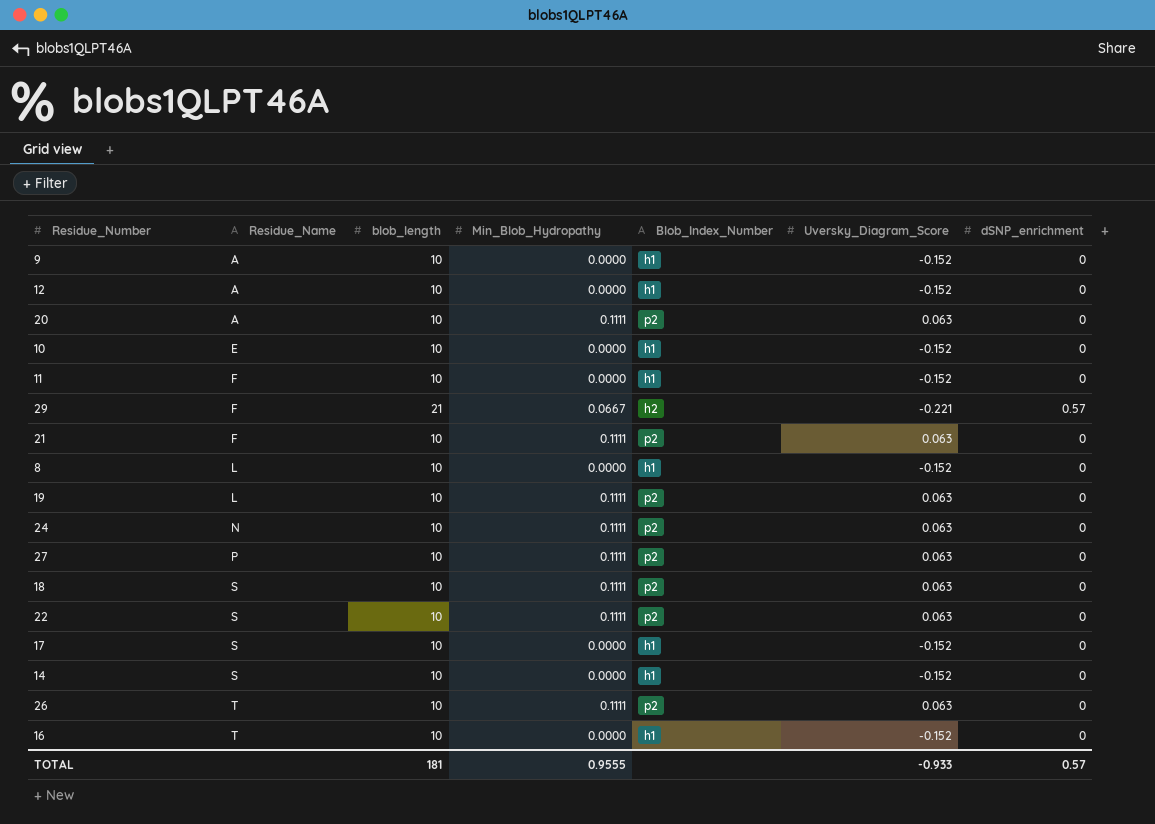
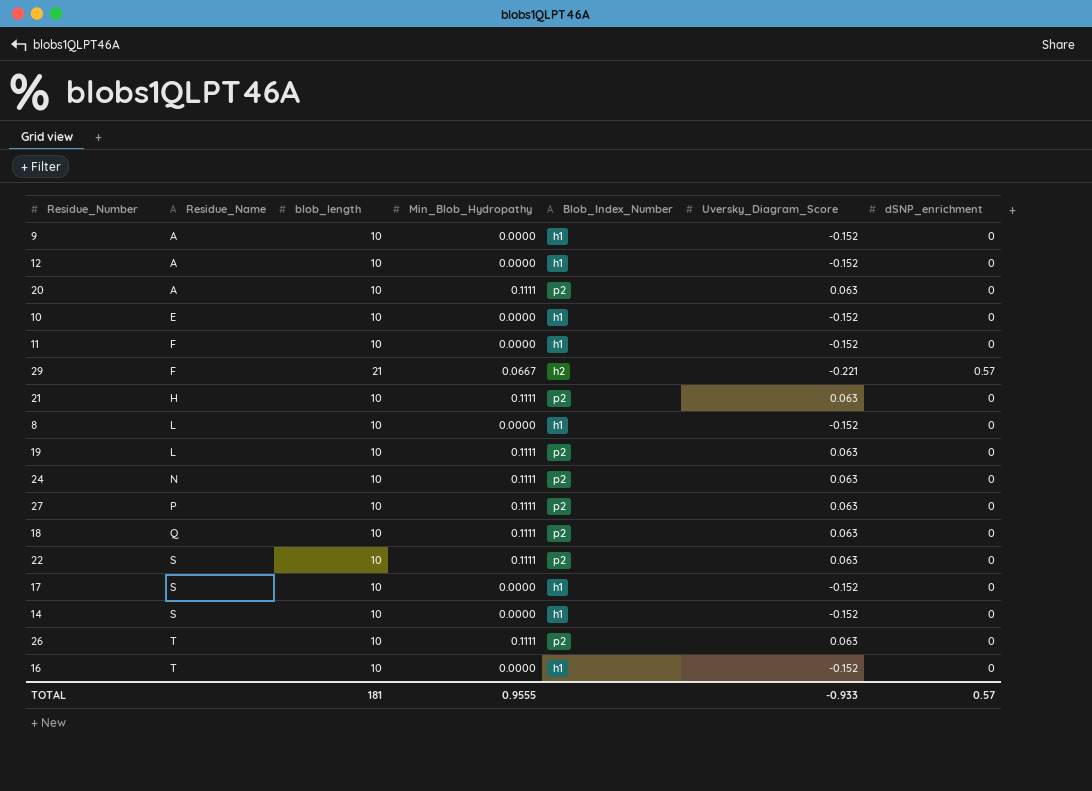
21 | Residue_Name: F -> H
18 | Residue_Name: S -> Q

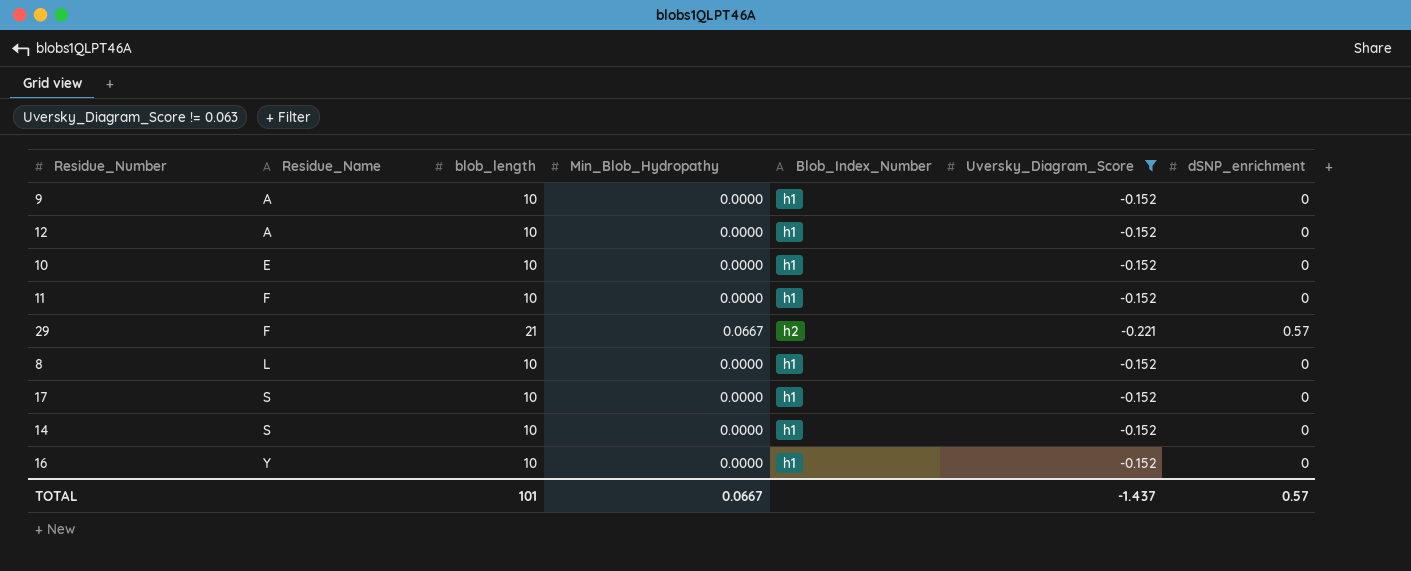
filter: none -> Uversky_Diagram_Score != 0.063
16 | Residue_Name: T -> Y
TOTAL | blob_length: 181 -> 101
TOTAL | Min_Blob_Hydropathy: 0.9555 -> 0.0667
TOTAL | Uversky_Diagram_Score: -0.933 -> -1.437

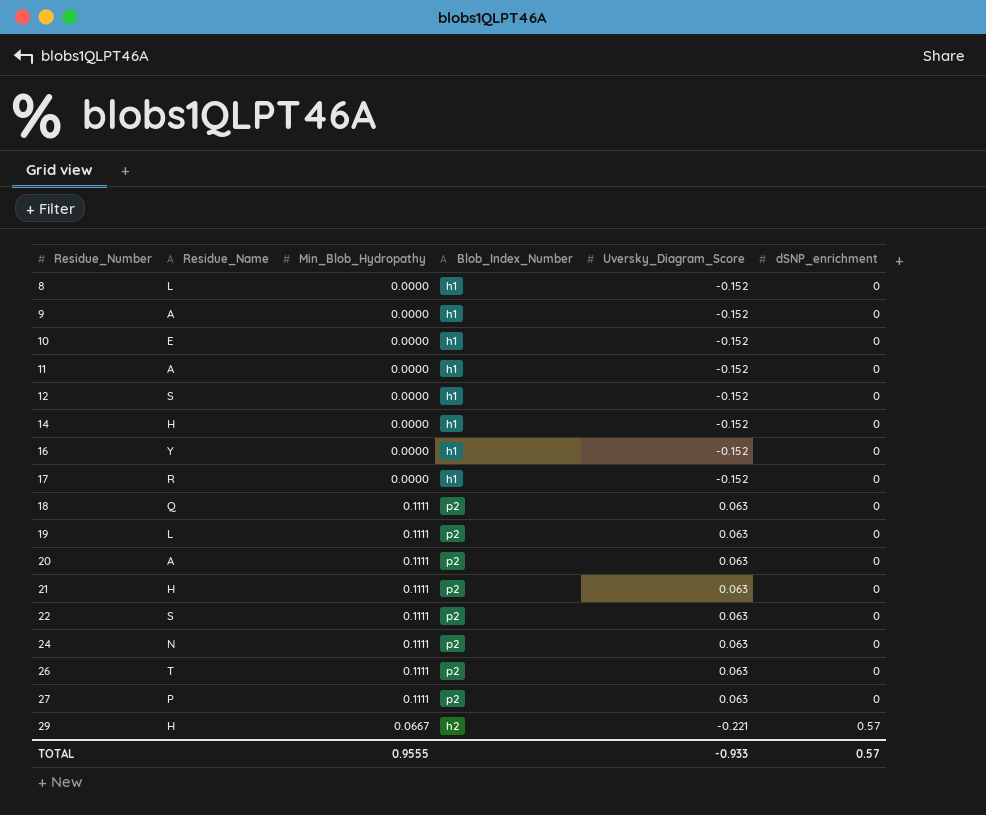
filter: Uversky_Diagram_Score != 0.063 -> none
row order: Residue_Name ascending -> Residue_Number ascending
column blob_length | position: 3 -> none
11 | Residue_Name: F -> A
12 | Residue_Name: A -> S
14 | Residue_Name: S -> H
17 | Residue_Name: S -> R
29 | Residue_Name: F -> H
TOTAL | Min_Blob_Hydropathy: 0.0667 -> 0.9555
TOTAL | Uversky_Diagram_Score: -1.437 -> -0.933

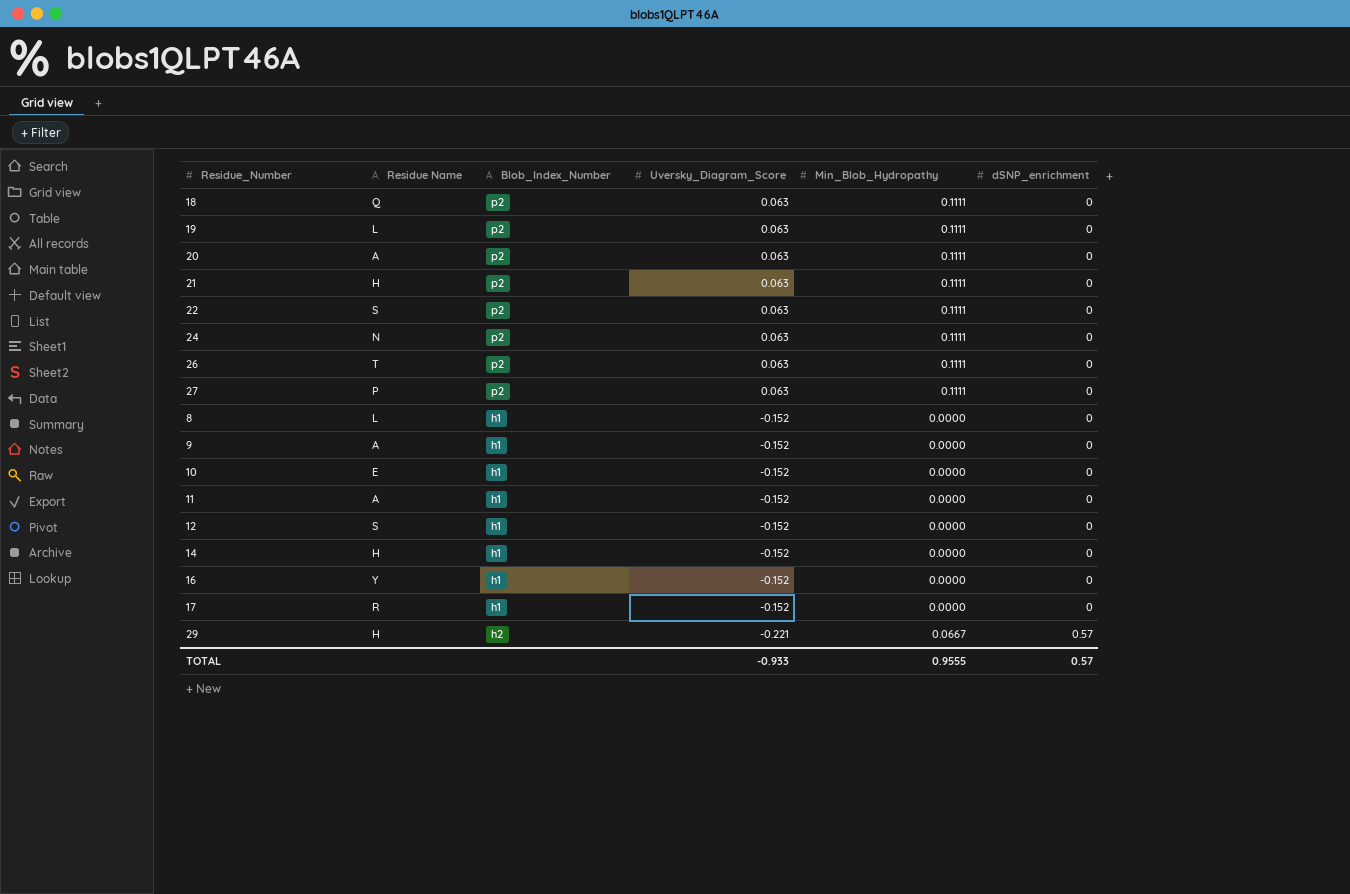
row order: Residue_Number ascending -> Uversky_Diagram_Score descending
column name: Residue_Name -> Residue Name
column Min_Blob_Hydropathy | position: 3 -> 5

